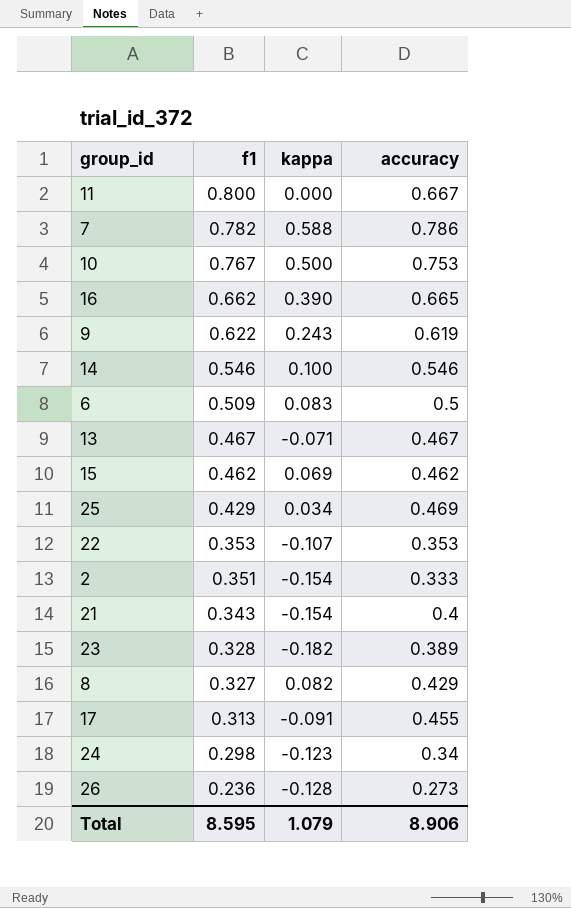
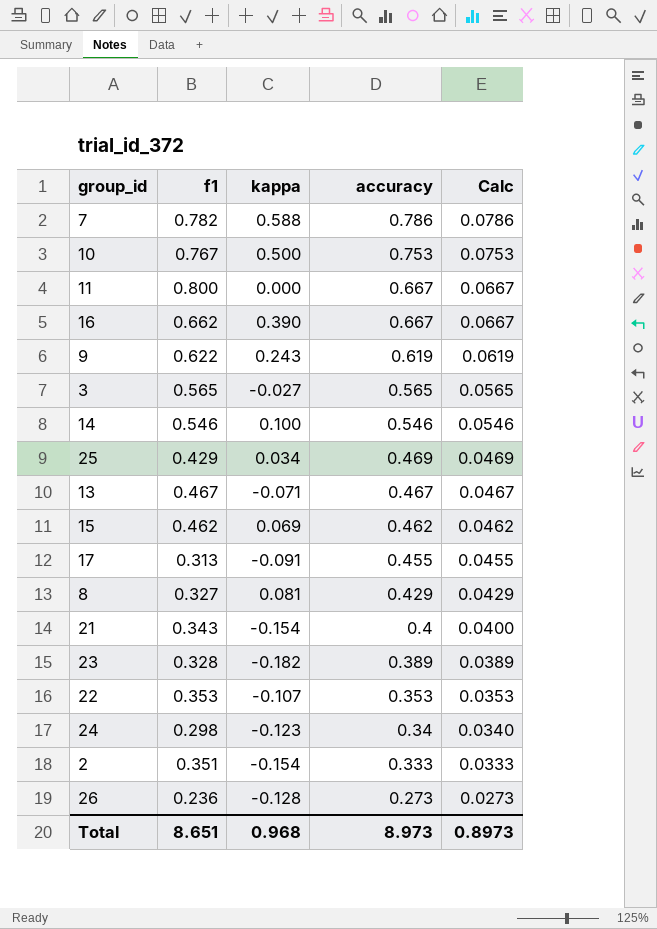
row order: f1 descending -> accuracy descending
column Calc | formula: none -> [accuracy] * 0.1
row 6: 0.509 | 0.083 | 0.5 -> none
16 | accuracy: 0.665 -> 0.667
row 3: none -> 0.565 | -0.027 | 0.565 | 0.0565
8 | kappa: 0.082 -> 0.081
Total | f1: 8.595 -> 8.651
Total | kappa: 1.079 -> 0.968
Total | accuracy: 8.906 -> 8.973

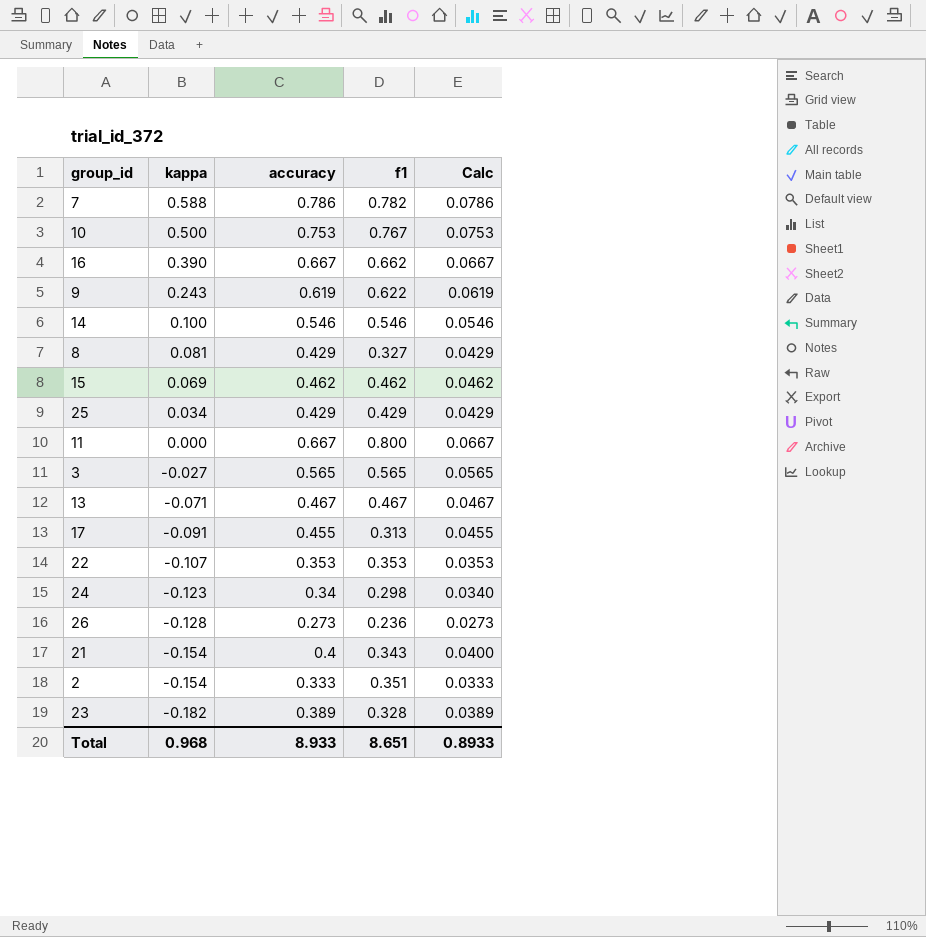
row order: accuracy descending -> kappa descending
column f1 | position: 2 -> 4
25 | accuracy: 0.469 -> 0.429
25 | Calc: 0.0469 -> 0.0429
Total | accuracy: 8.973 -> 8.933
Total | Calc: 0.8973 -> 0.8933

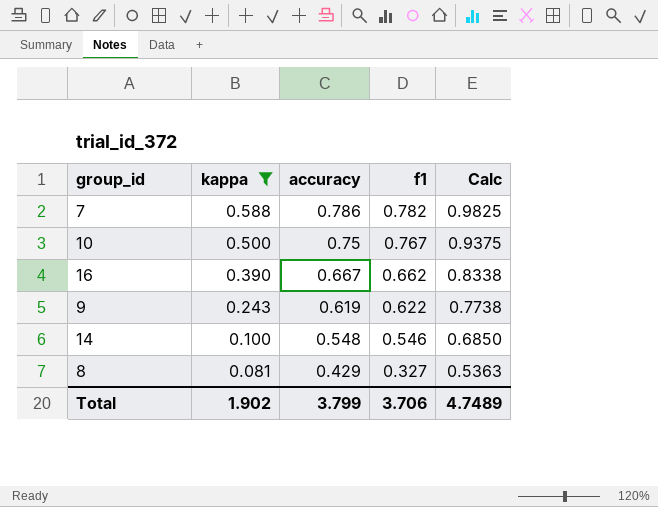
filter: none -> kappa >= 0.081
column Calc | formula: [accuracy] * 0.1 -> [accuracy] * 1.25
10 | accuracy: 0.753 -> 0.75
14 | accuracy: 0.546 -> 0.548
Total | kappa: 0.968 -> 1.902
Total | accuracy: 8.933 -> 3.799
Total | f1: 8.651 -> 3.706
Total | Calc: 0.8933 -> 4.7489

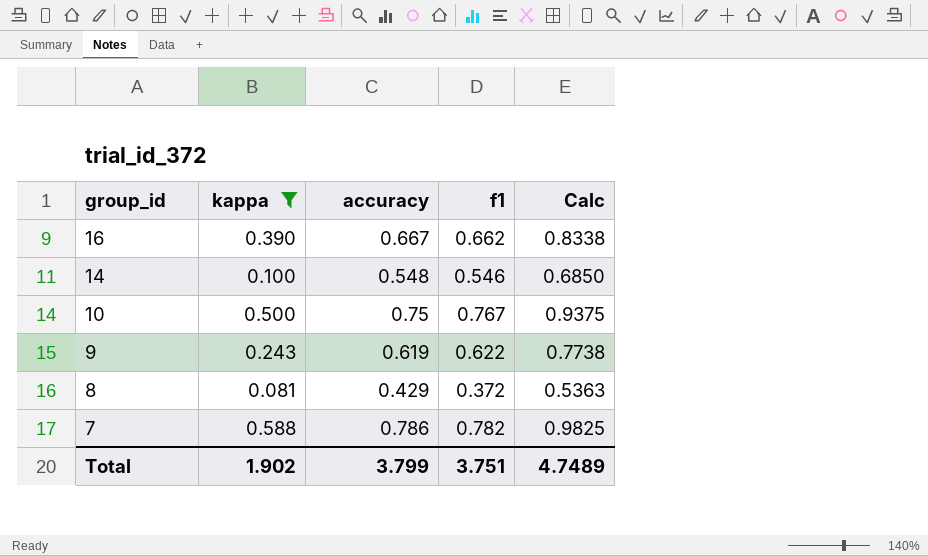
row order: kappa descending -> group_id descending
8 | f1: 0.327 -> 0.372
Total | f1: 3.706 -> 3.751

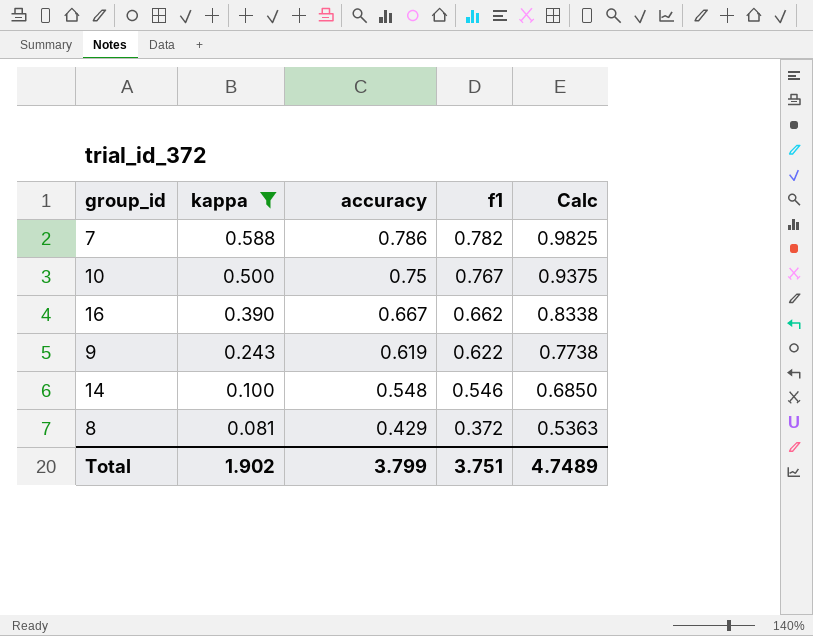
row order: group_id descending -> kappa descending

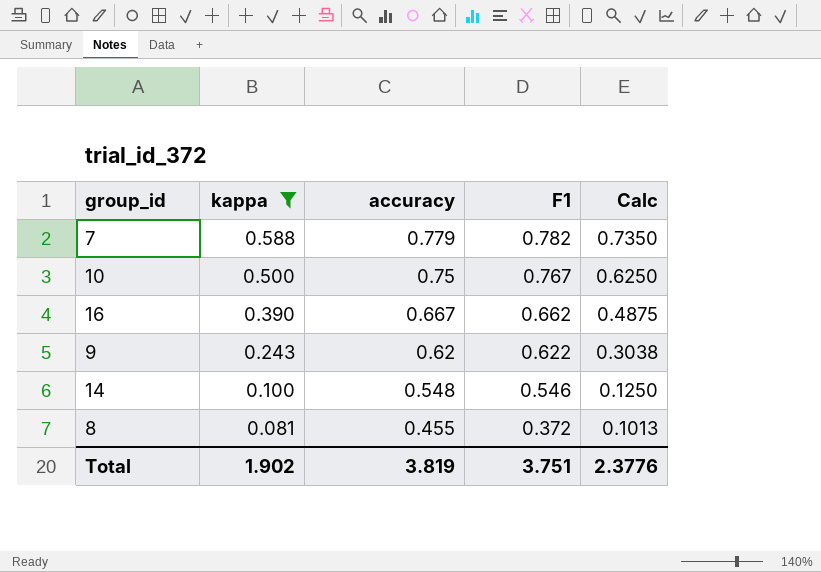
column name: f1 -> F1
column Calc | formula: [accuracy] * 1.25 -> [kappa] * 1.25
7 | accuracy: 0.786 -> 0.779
9 | accuracy: 0.619 -> 0.62
8 | accuracy: 0.429 -> 0.455
Total | accuracy: 3.799 -> 3.819
Total | Calc: 4.7489 -> 2.3776

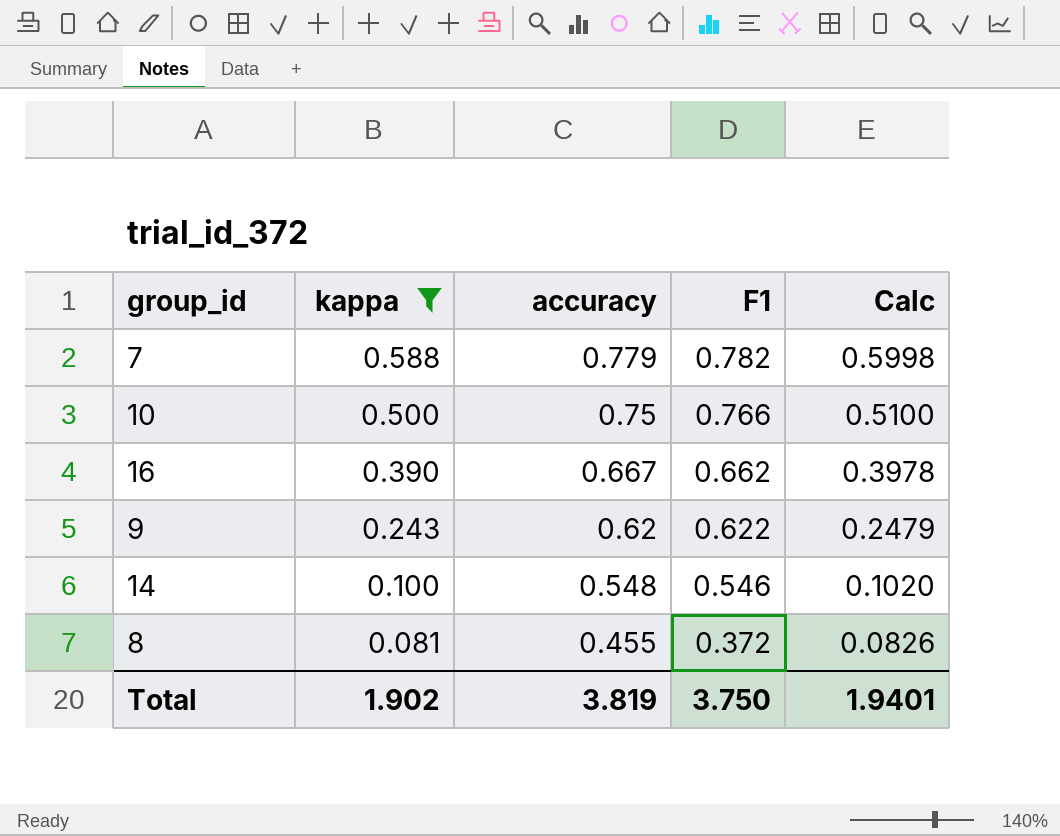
column Calc | formula: [kappa] * 1.25 -> [kappa] * 1.02
10 | F1: 0.767 -> 0.766
Total | F1: 3.751 -> 3.750
Total | Calc: 2.3776 -> 1.9401

